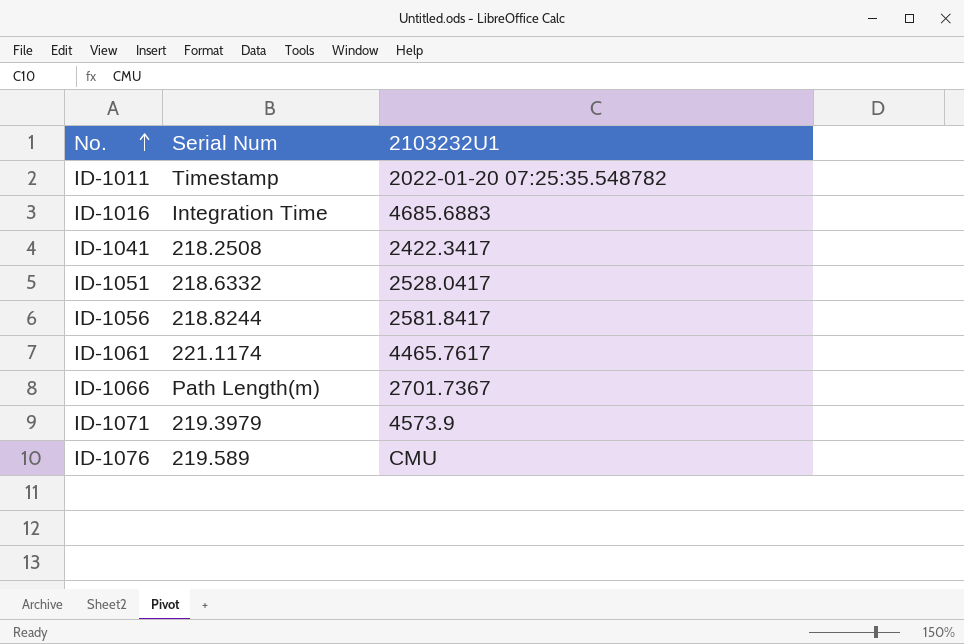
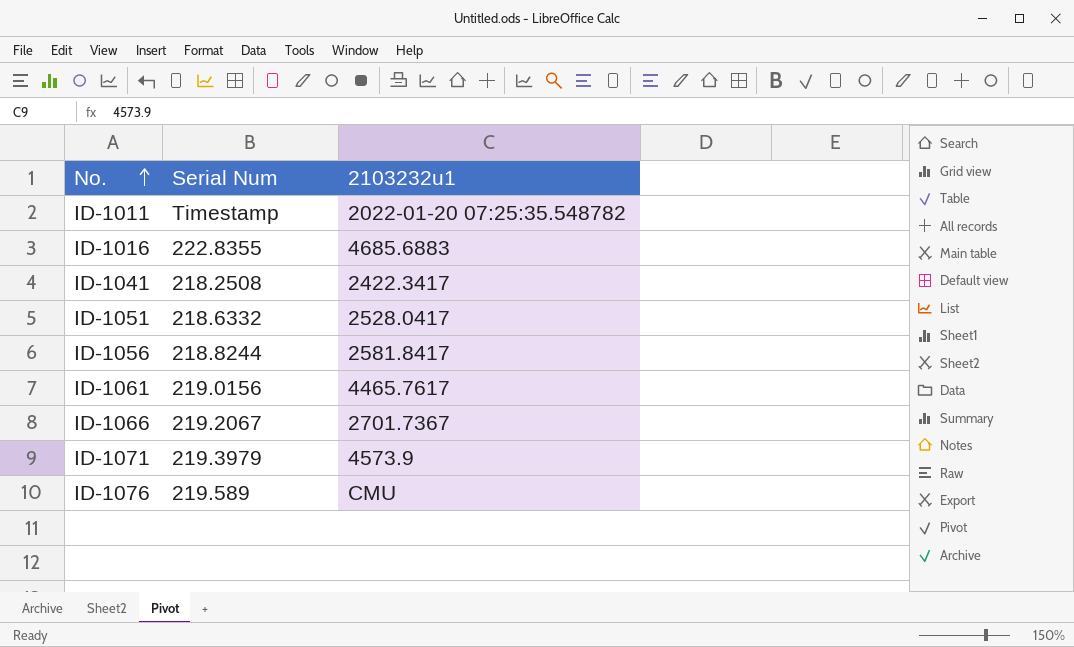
column name: 2103232U1 -> 2103232u1
ID-1016 | Serial Num: Integration Time -> 222.8355
ID-1061 | Serial Num: 221.1174 -> 219.0156
ID-1066 | Serial Num: Path Length(m) -> 219.2067

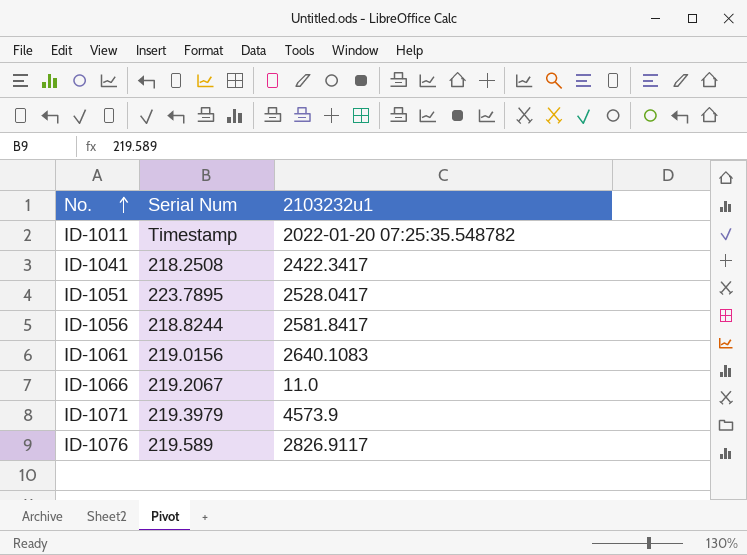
row ID-1016: 222.8355 | 4685.6883 -> none
ID-1051 | Serial Num: 218.6332 -> 223.7895
ID-1061 | 2103232u1: 4465.7617 -> 2640.1083
ID-1066 | 2103232u1: 2701.7367 -> 11.0
ID-1076 | 2103232u1: CMU -> 2826.9117

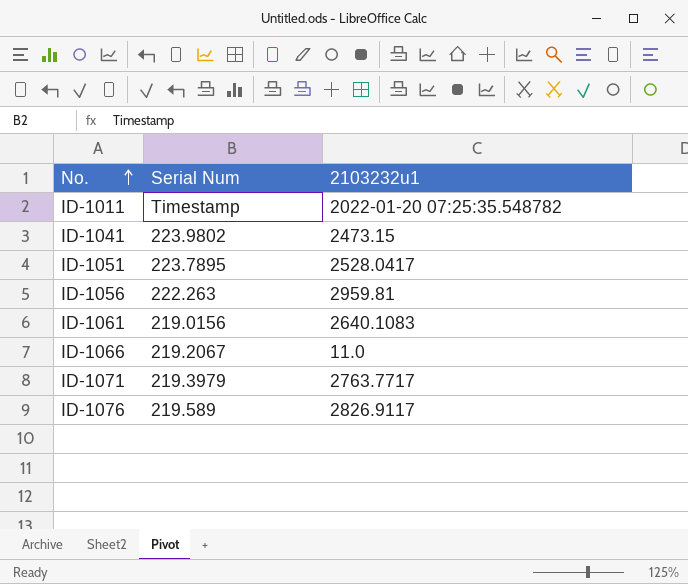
ID-1041 | Serial Num: 218.2508 -> 223.9802
ID-1041 | 2103232u1: 2422.3417 -> 2473.15
ID-1056 | Serial Num: 218.8244 -> 222.263
ID-1056 | 2103232u1: 2581.8417 -> 2959.81
ID-1071 | 2103232u1: 4573.9 -> 2763.7717

